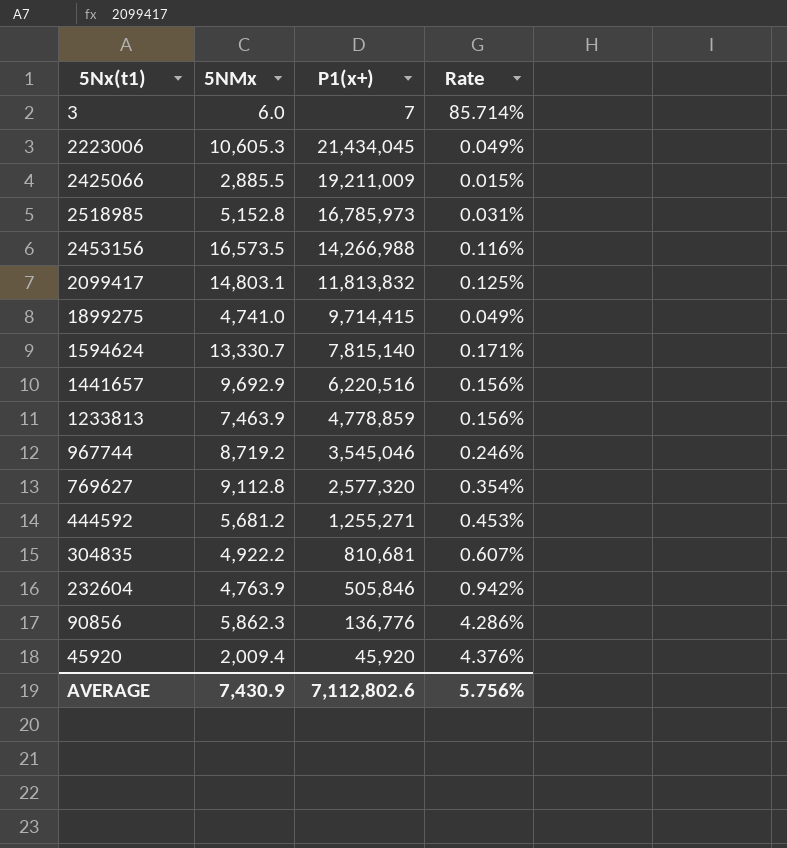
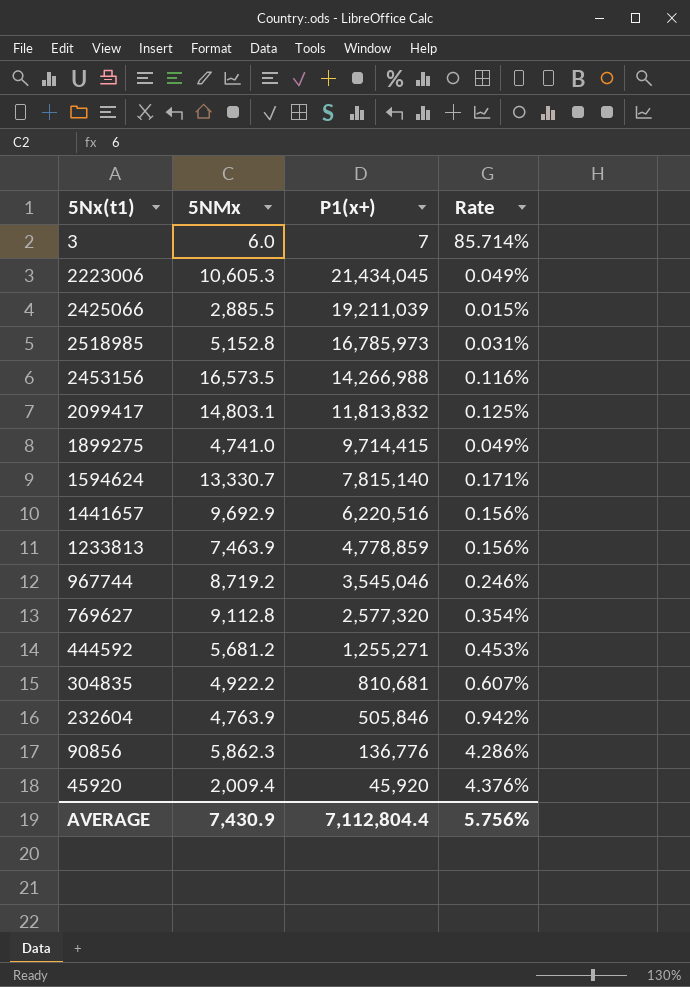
2425066 | P1(x+): 19,211,009 -> 19,211,039
AVERAGE | P1(x+): 7,112,802.6 -> 7,112,804.4

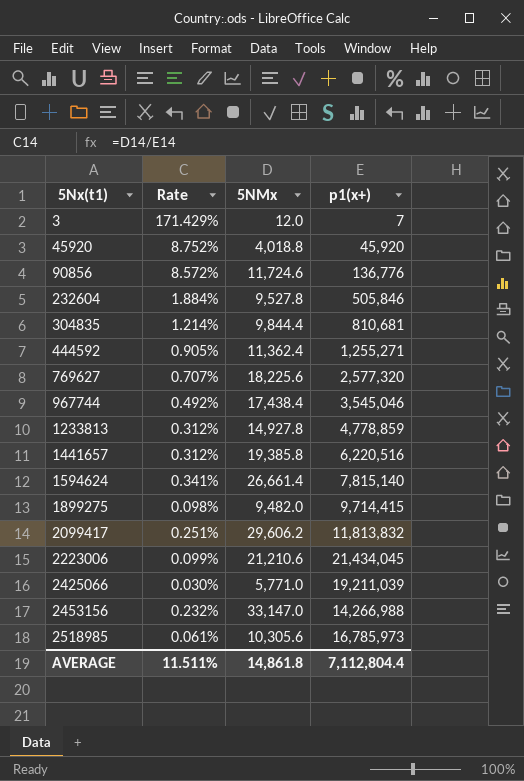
row order: none -> 5Nx(t1) ascending
column Rate | position: 4 -> 2
column name: P1(x+) -> p1(x+)
3 | Rate: 85.714% -> 171.429%
3 | 5NMx: 6.0 -> 12.0
45920 | Rate: 4.376% -> 8.752%
45920 | 5NMx: 2,009.4 -> 4,018.8
90856 | Rate: 4.286% -> 8.572%
90856 | 5NMx: 5,862.3 -> 11,724.6
232604 | Rate: 0.942% -> 1.884%
232604 | 5NMx: 4,763.9 -> 9,527.8
304835 | Rate: 0.607% -> 1.214%
304835 | 5NMx: 4,922.2 -> 9,844.4
444592 | Rate: 0.453% -> 0.905%
444592 | 5NMx: 5,681.2 -> 11,362.4
769627 | Rate: 0.354% -> 0.707%
769627 | 5NMx: 9,112.8 -> 18,225.6
967744 | Rate: 0.246% -> 0.492%
967744 | 5NMx: 8,719.2 -> 17,438.4
1233813 | Rate: 0.156% -> 0.312%
1233813 | 5NMx: 7,463.9 -> 14,927.8
1441657 | Rate: 0.156% -> 0.312%
1441657 | 5NMx: 9,692.9 -> 19,385.8
1594624 | Rate: 0.171% -> 0.341%
1594624 | 5NMx: 13,330.7 -> 26,661.4
1899275 | Rate: 0.049% -> 0.098%
1899275 | 5NMx: 4,741.0 -> 9,482.0
2099417 | Rate: 0.125% -> 0.251%
2099417 | 5NMx: 14,803.1 -> 29,606.2
2223006 | Rate: 0.049% -> 0.099%
2223006 | 5NMx: 10,605.3 -> 21,210.6
2425066 | Rate: 0.015% -> 0.030%
2425066 | 5NMx: 2,885.5 -> 5,771.0
2453156 | Rate: 0.116% -> 0.232%
2453156 | 5NMx: 16,573.5 -> 33,147.0
2518985 | Rate: 0.031% -> 0.061%
2518985 | 5NMx: 5,152.8 -> 10,305.6
AVERAGE | Rate: 5.756% -> 11.511%
AVERAGE | 5NMx: 7,430.9 -> 14,861.8

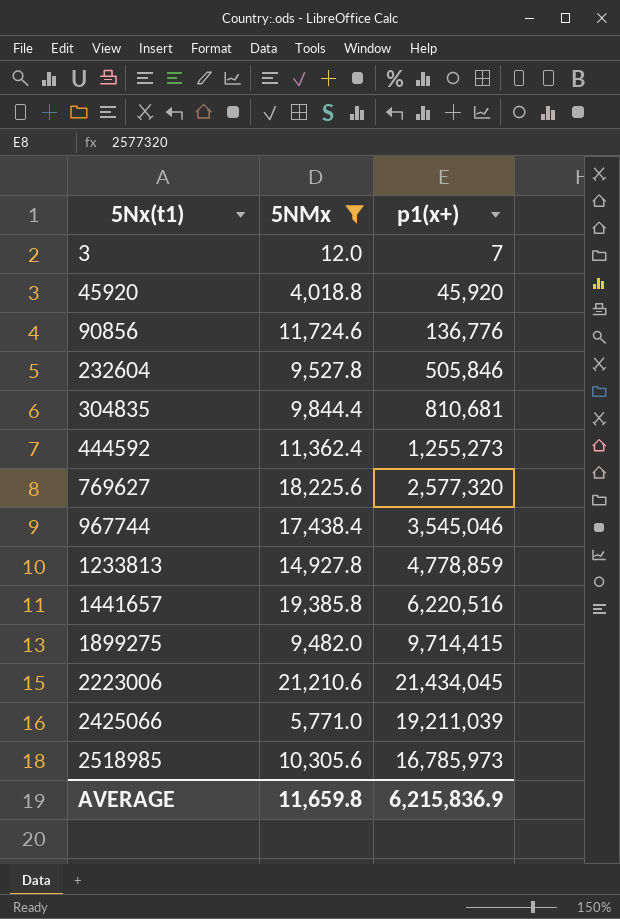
filter: none -> 5NMx <= 21,210.6
column Rate | formula: [5NMx] / [p1(x+)] -> none
444592 | p1(x+): 1,255,271 -> 1,255,273
AVERAGE | 5NMx: 14,861.8 -> 11,659.8
AVERAGE | p1(x+): 7,112,804.4 -> 6,215,836.9

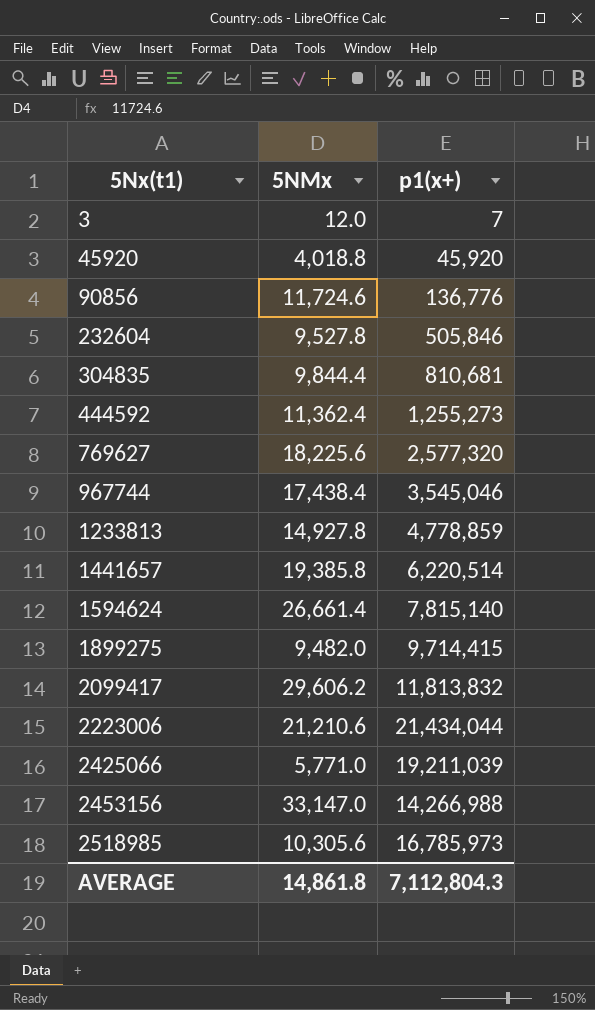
filter: 5NMx <= 21,210.6 -> none
1441657 | p1(x+): 6,220,516 -> 6,220,514
2223006 | p1(x+): 21,434,045 -> 21,434,044
AVERAGE | 5NMx: 11,659.8 -> 14,861.8
AVERAGE | p1(x+): 6,215,836.9 -> 7,112,804.3

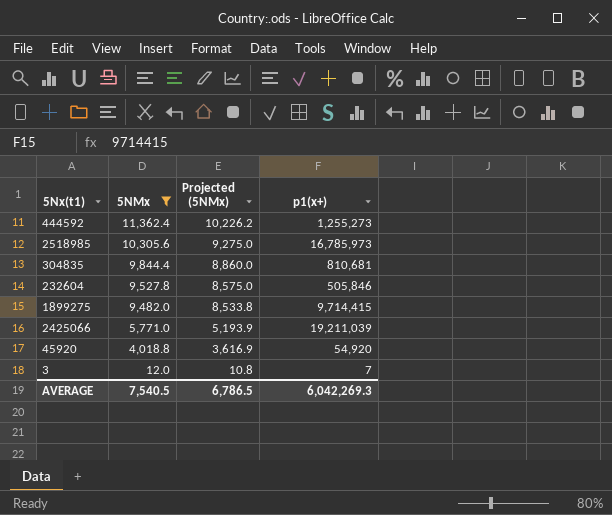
filter: none -> 5NMx <= 11,362.4
row order: 5Nx(t1) ascending -> 5NMx descending
column Projected (5NMx) | formula: none -> [5NMx] * 0.9
45920 | p1(x+): 45,920 -> 54,920
AVERAGE | 5NMx: 14,861.8 -> 7,540.5
AVERAGE | p1(x+): 7,112,804.3 -> 6,042,269.3

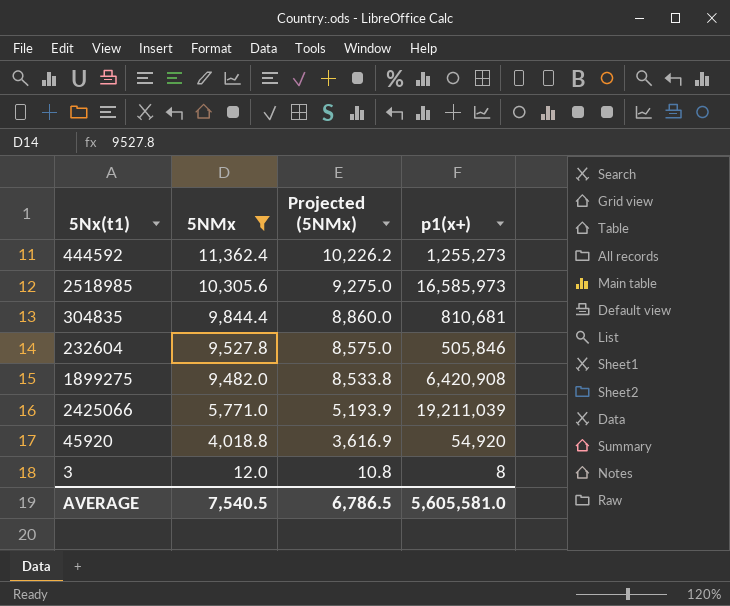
2518985 | p1(x+): 16,785,973 -> 16,585,973
1899275 | p1(x+): 9,714,415 -> 6,420,908
3 | p1(x+): 7 -> 8
AVERAGE | p1(x+): 6,042,269.3 -> 5,605,581.0

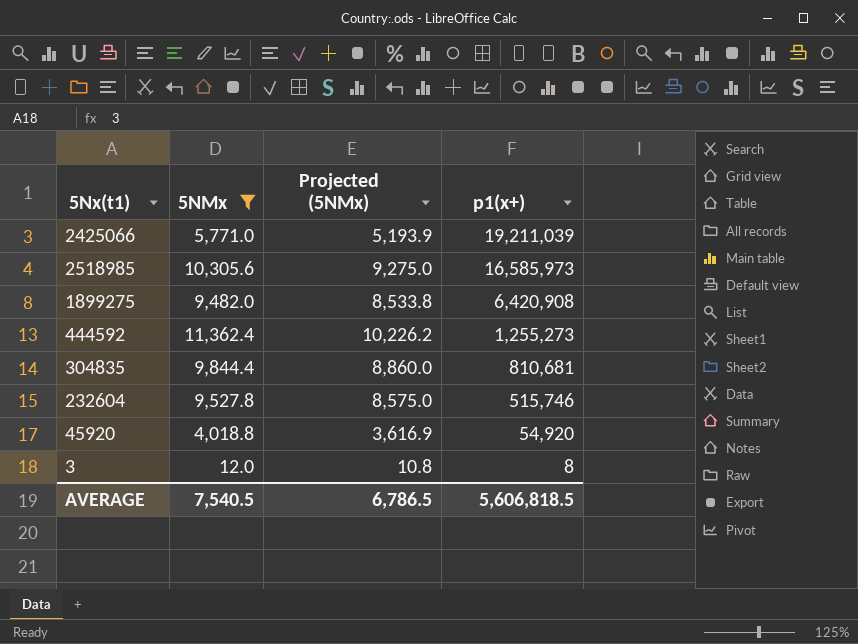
row order: 5NMx descending -> p1(x+) descending
232604 | p1(x+): 505,846 -> 515,746
AVERAGE | p1(x+): 5,605,581.0 -> 5,606,818.5

